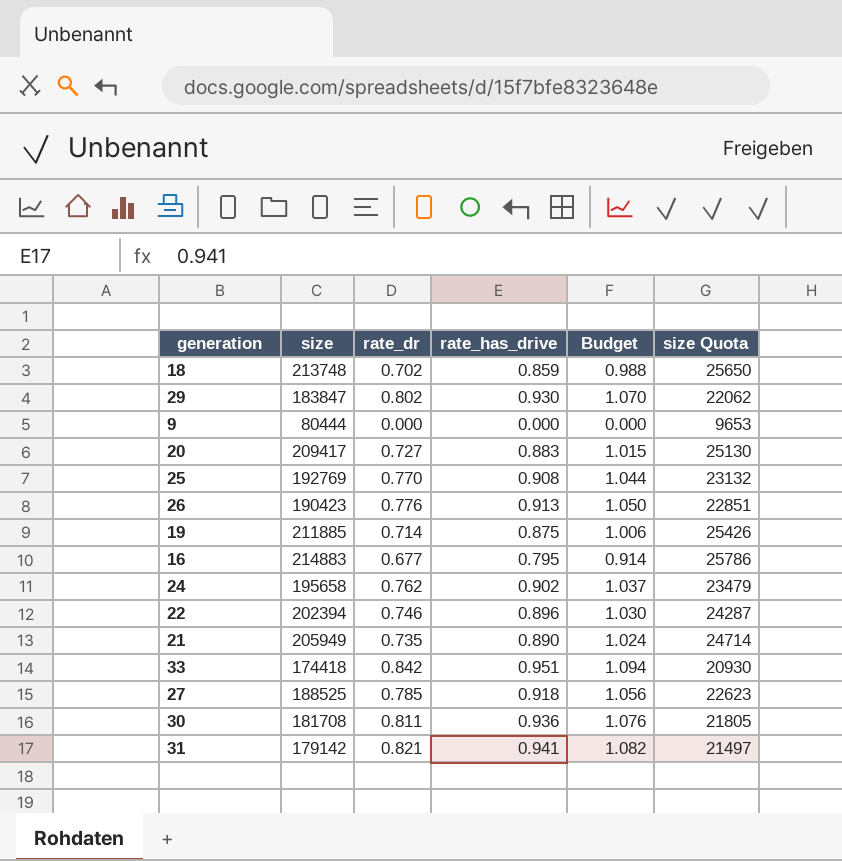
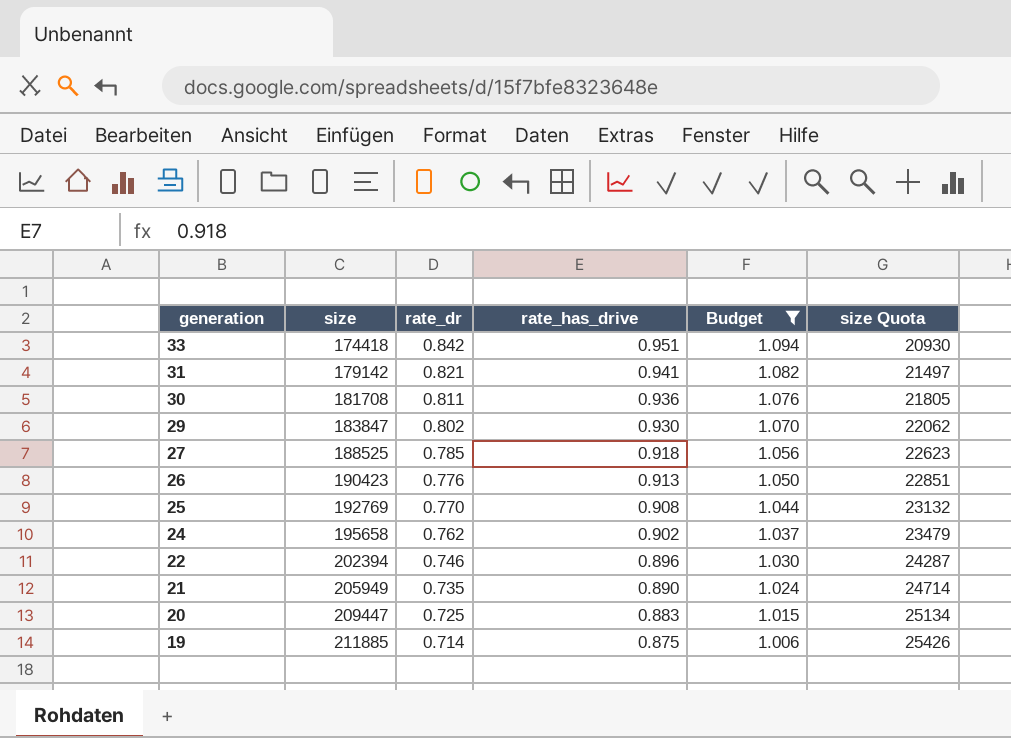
filter: none -> Budget >= 1.006
row order: none -> generation descending
20 | size: 209417 -> 209447
20 | rate_dr: 0.727 -> 0.725
20 | size Quota: 25130 -> 25134

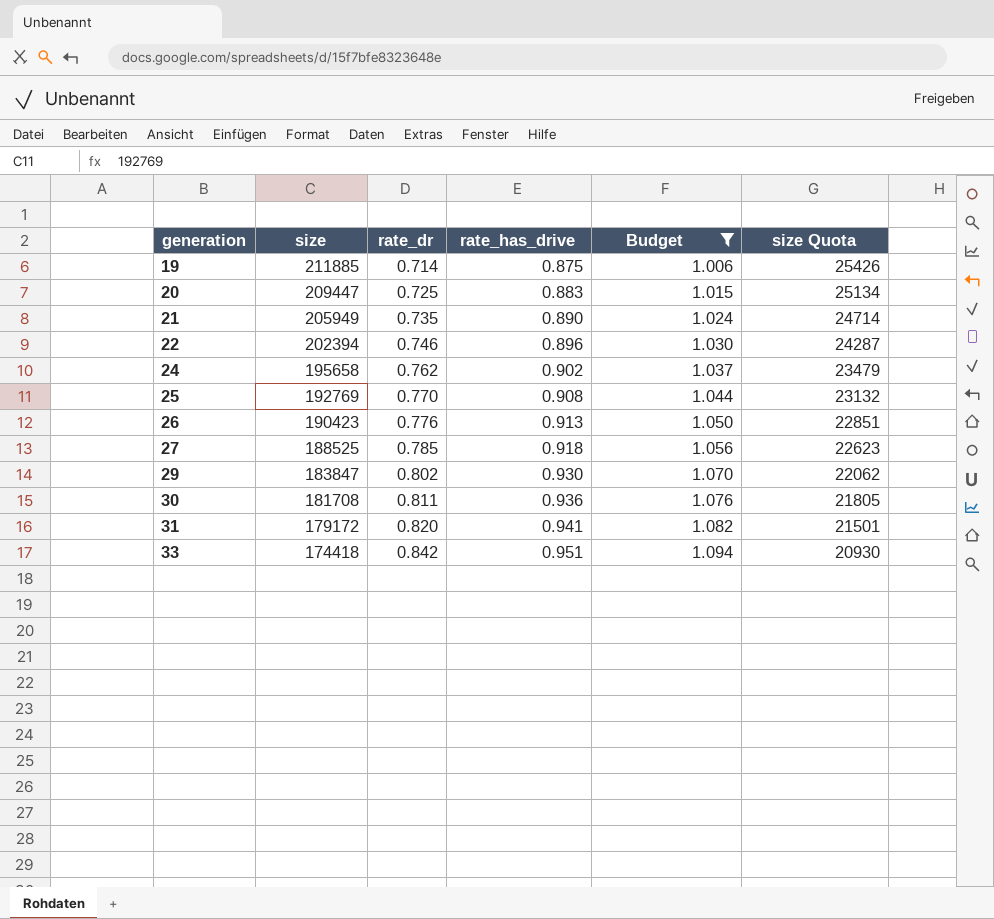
row order: generation descending -> generation ascending
31 | size: 179142 -> 179172
31 | rate_dr: 0.821 -> 0.820
31 | size Quota: 21497 -> 21501

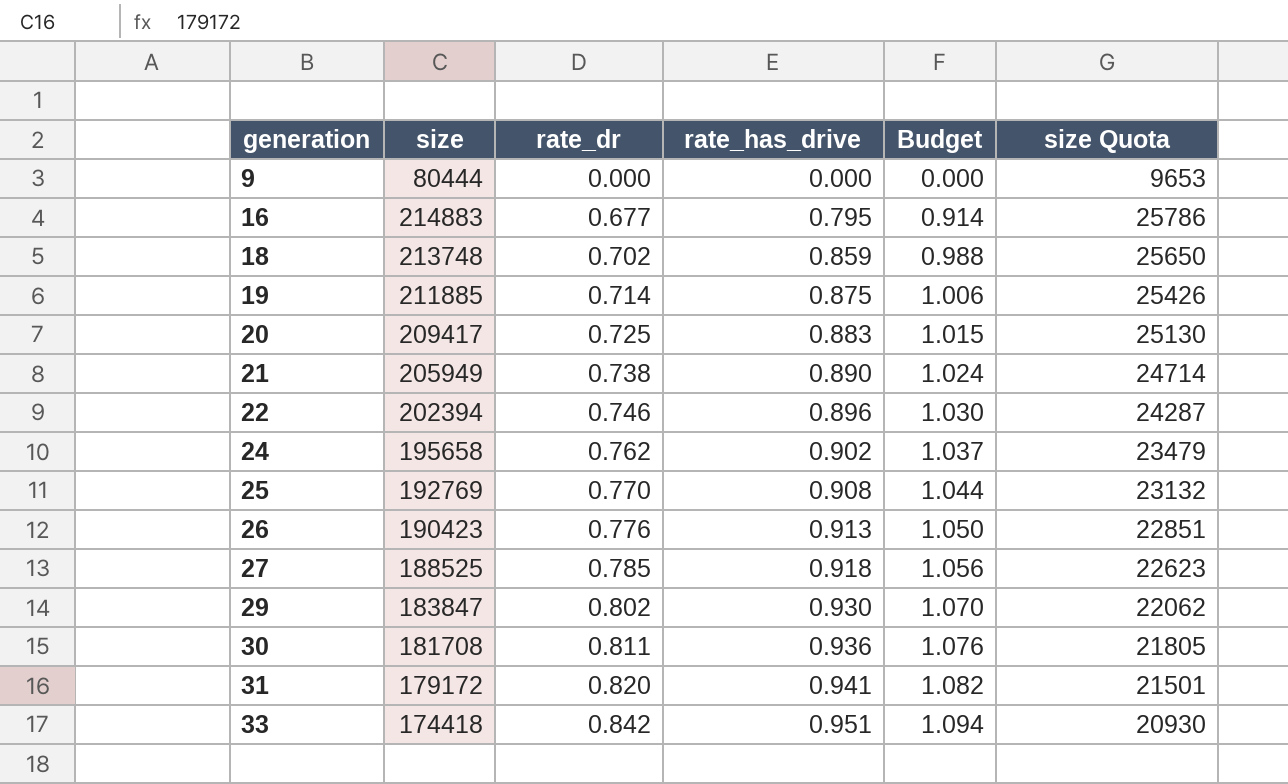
filter: Budget >= 1.006 -> none
20 | size: 209447 -> 209417
20 | size Quota: 25134 -> 25130
21 | rate_dr: 0.735 -> 0.738

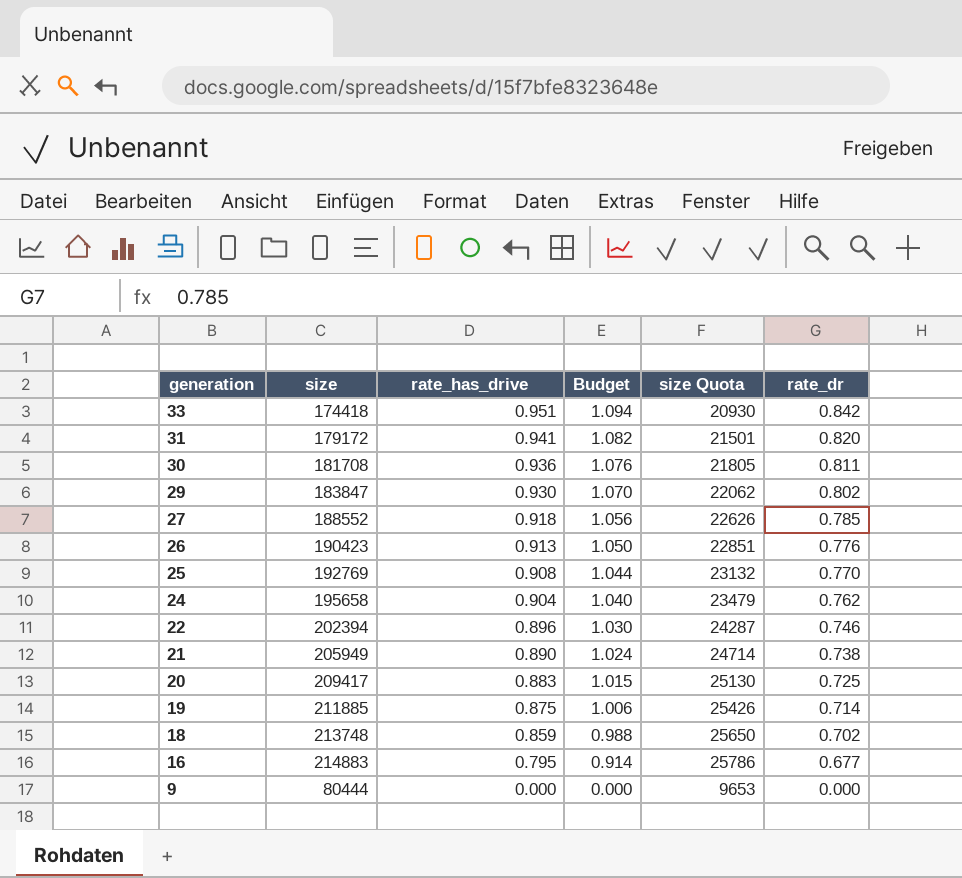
row order: generation ascending -> generation descending
column rate_dr | position: 3 -> 6
27 | size: 188525 -> 188552
27 | size Quota: 22623 -> 22626
24 | rate_has_drive: 0.902 -> 0.904
24 | Budget: 1.037 -> 1.040

